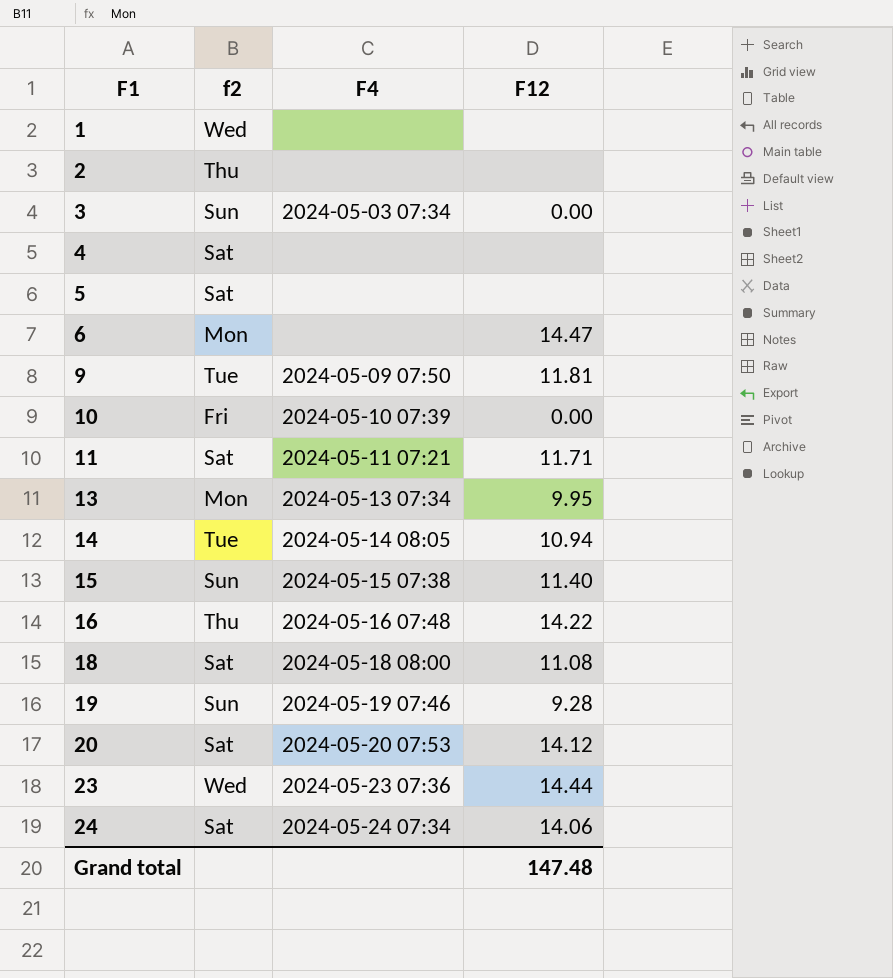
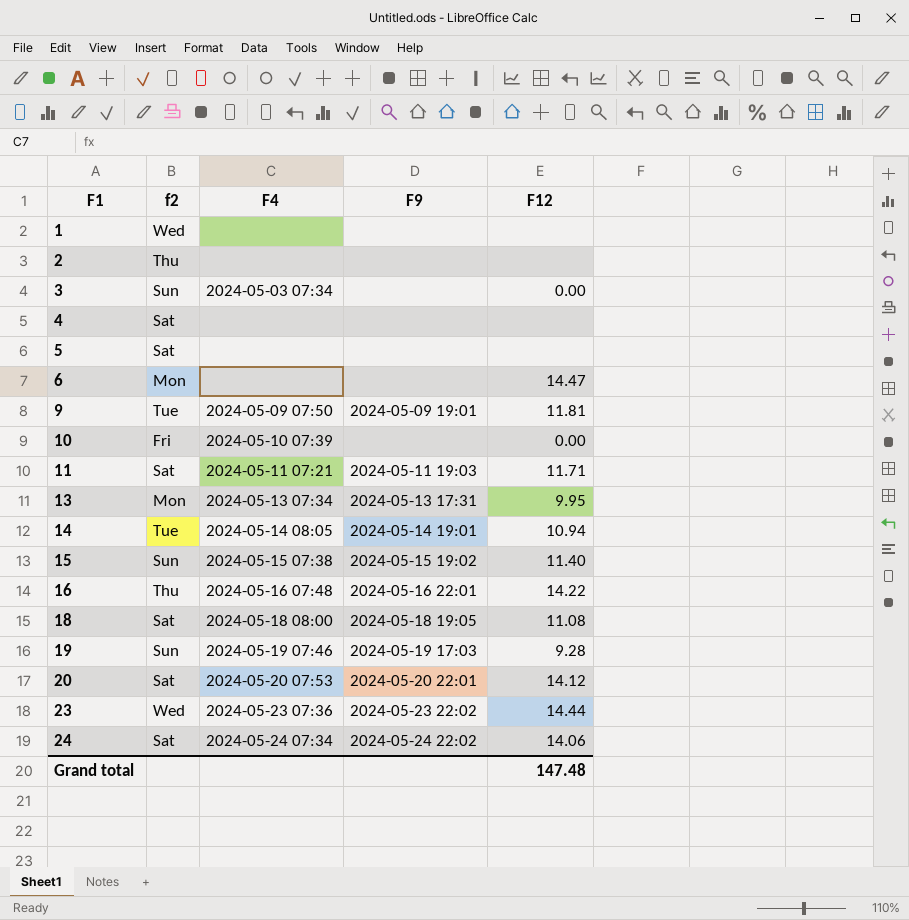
column F9 | position: none -> 4

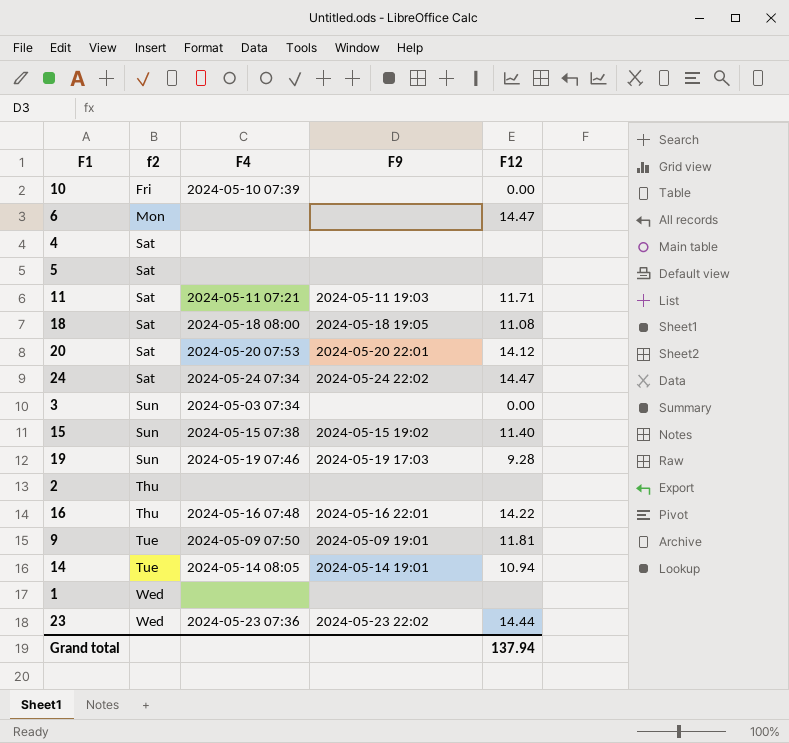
row order: F1 ascending -> f2 ascending
row 13: Mon | 2024-05-13 07:34 | 2024-05-13 17:31 | 9.95 -> none
24 | F12: 14.06 -> 14.47
Grand total | F12: 147.48 -> 137.94

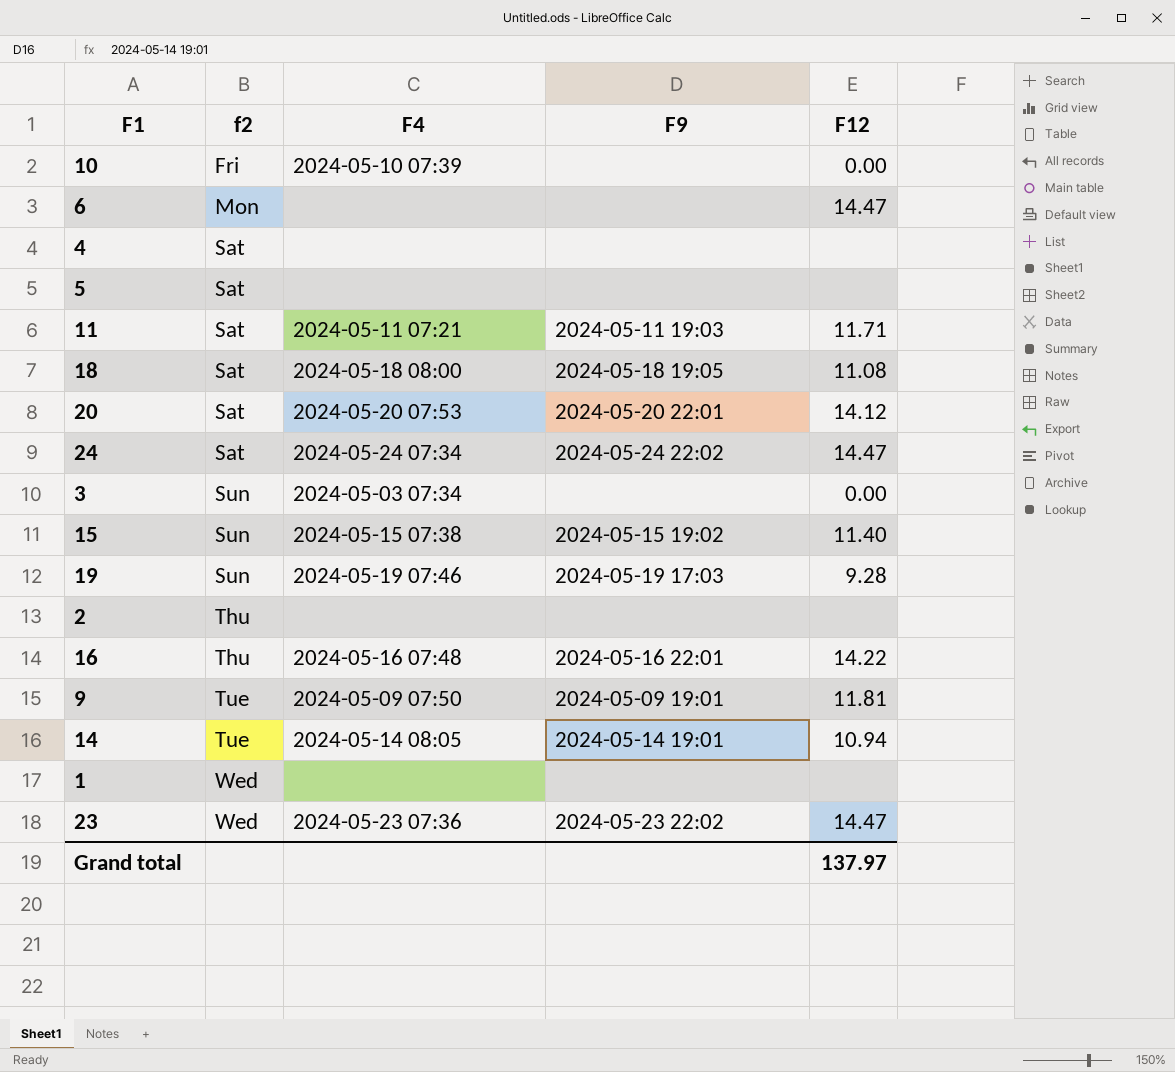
23 | F12: 14.44 -> 14.47
Grand total | F12: 137.94 -> 137.97

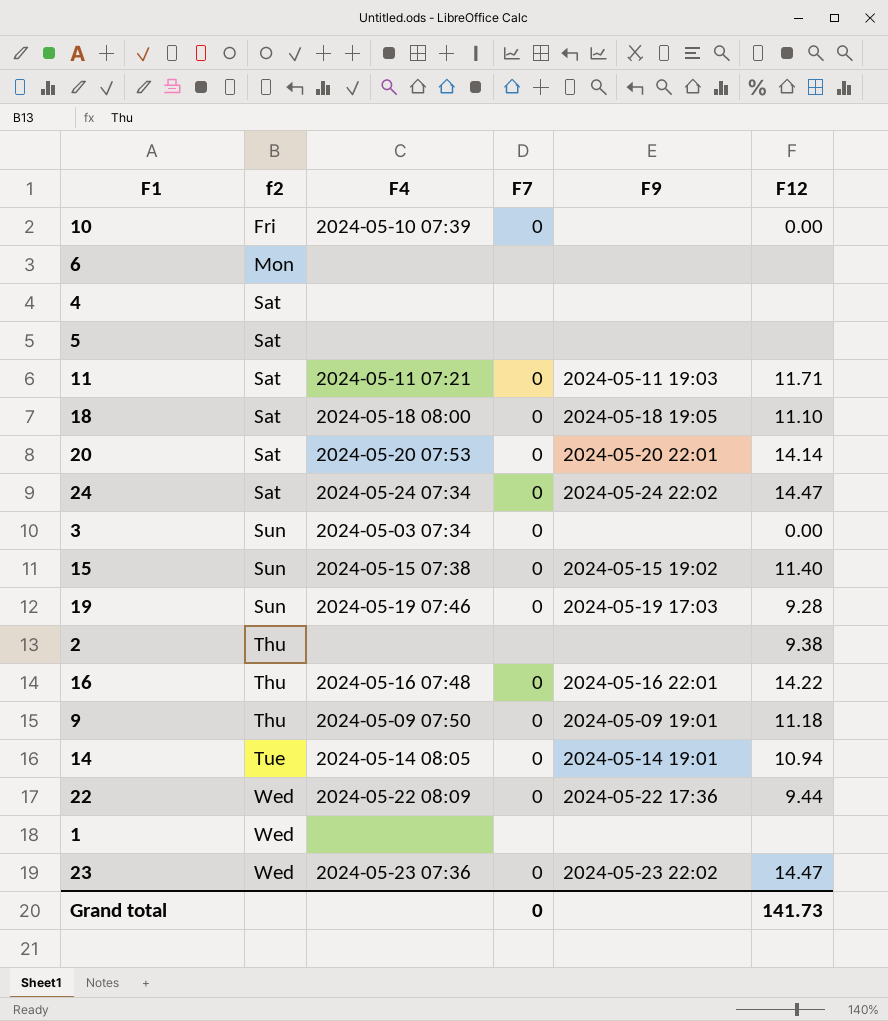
column F7 | position: none -> 4
6 | F12: 14.47 -> none
18 | F12: 11.08 -> 11.10
20 | F12: 14.12 -> 14.14
2 | F12: none -> 9.38
9 | f2: Tue -> Thu
9 | F12: 11.81 -> 11.18
row 22: none -> Wed | 2024-05-22 08:09 | 0 | 2024-05-22 17:36 | 9.44
Grand total | F12: 137.97 -> 141.73

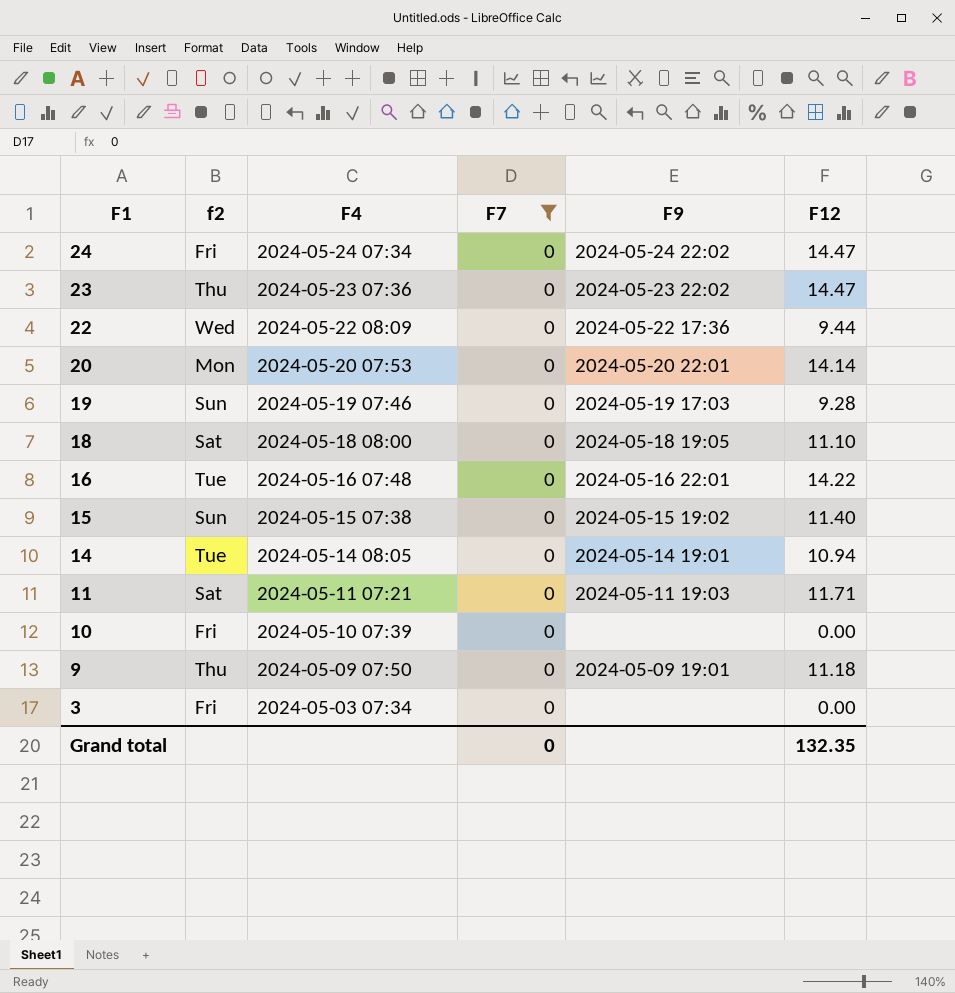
filter: none -> F7 = 0
row order: f2 ascending -> F1 descending
24 | f2: Sat -> Fri
23 | f2: Wed -> Thu
20 | f2: Sat -> Mon
16 | f2: Thu -> Tue
3 | f2: Sun -> Fri
Grand total | F12: 141.73 -> 132.35

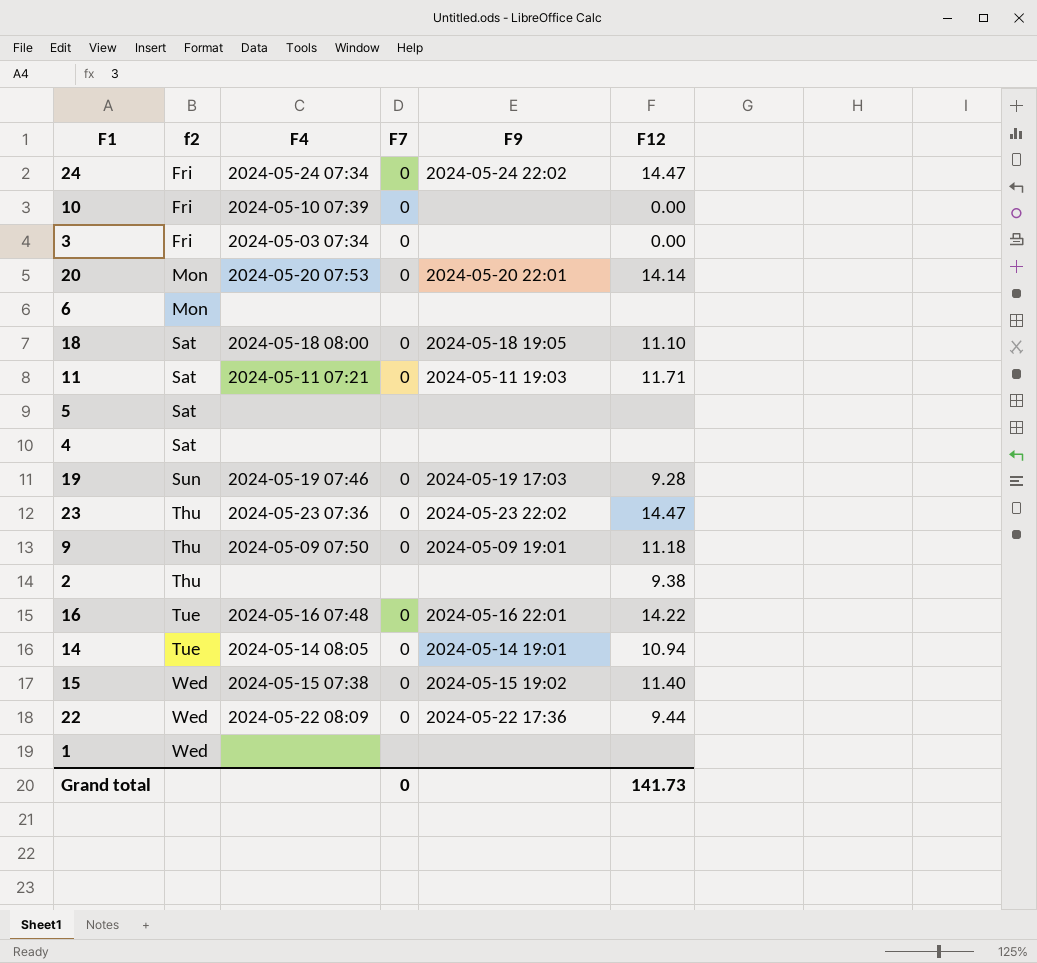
filter: F7 = 0 -> none
row order: F1 descending -> f2 ascending
15 | f2: Sun -> Wed
Grand total | F12: 132.35 -> 141.73

